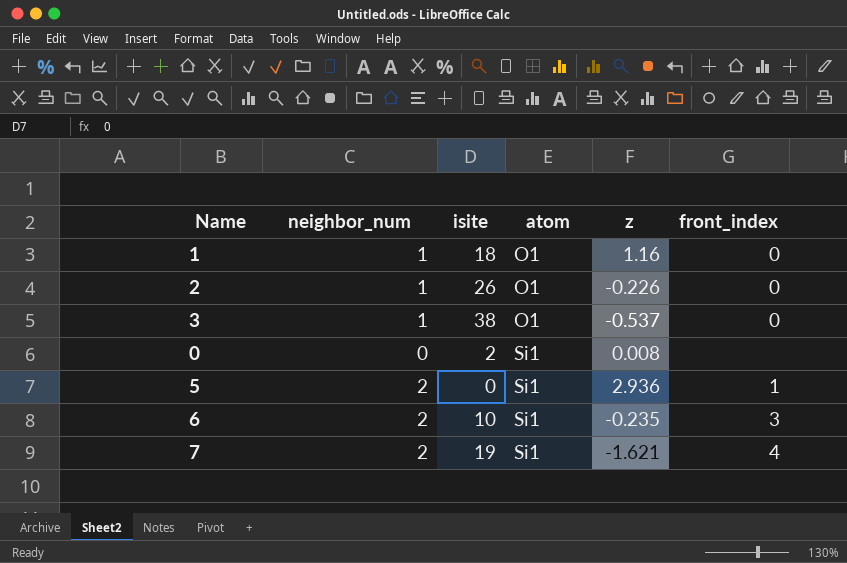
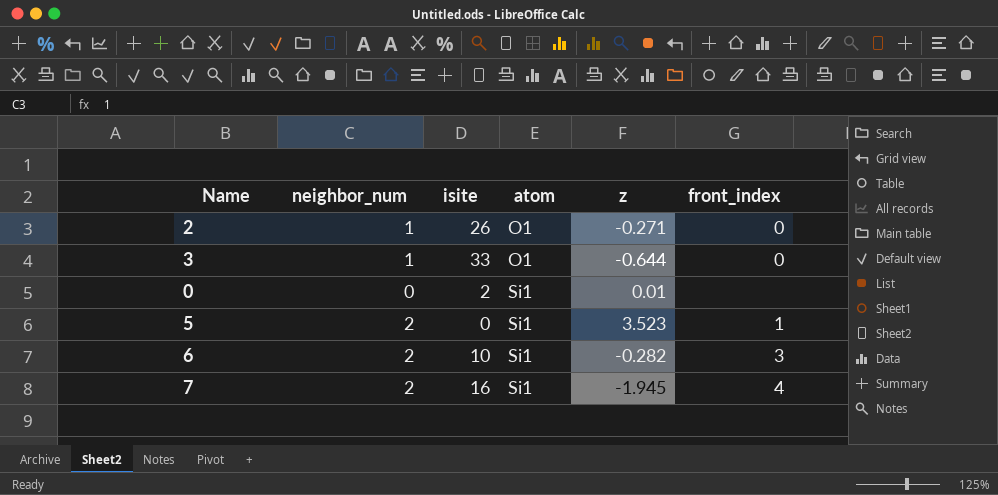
row 1: 1 | 18 | O1 | 1.16 | 0 -> none
2 | z: -0.226 -> -0.271
3 | isite: 38 -> 33
3 | z: -0.537 -> -0.644
0 | z: 0.008 -> 0.01
5 | z: 2.936 -> 3.523
6 | z: -0.235 -> -0.282
7 | isite: 19 -> 16
7 | z: -1.621 -> -1.945

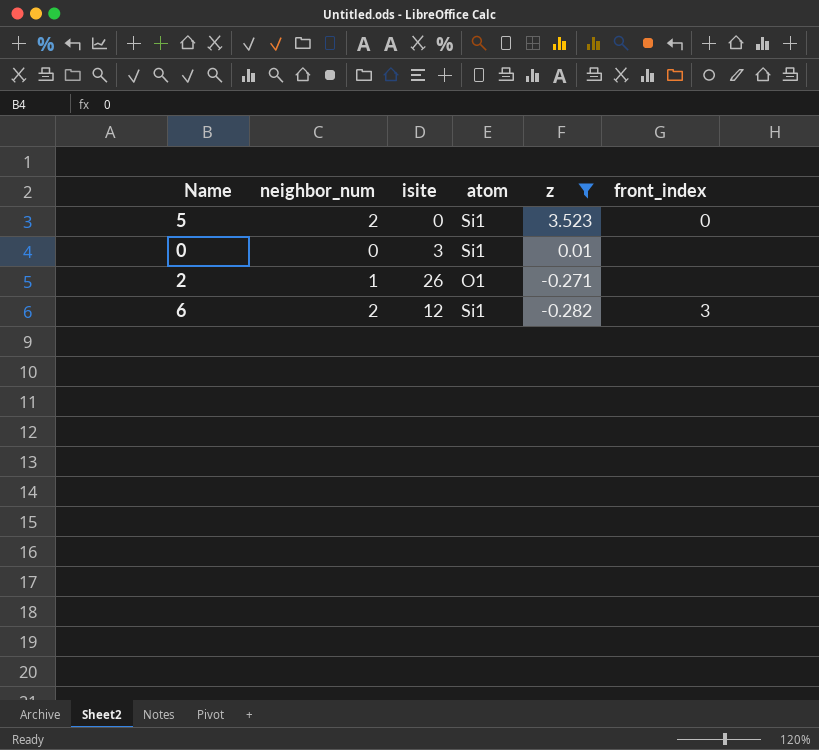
filter: none -> z >= -0.282
row order: atom ascending -> z descending
5 | front_index: 1 -> 0
0 | isite: 2 -> 3
2 | front_index: 0 -> none
6 | isite: 10 -> 12

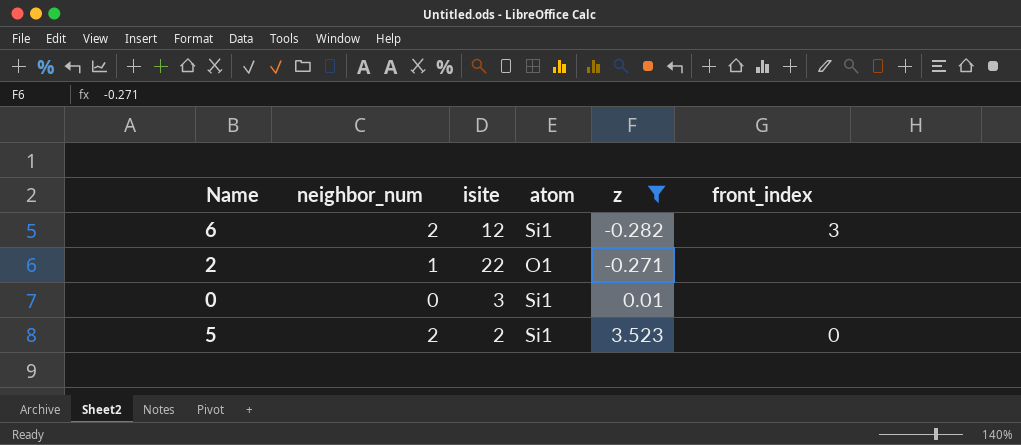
row order: z descending -> z ascending
2 | isite: 26 -> 22
5 | isite: 0 -> 2

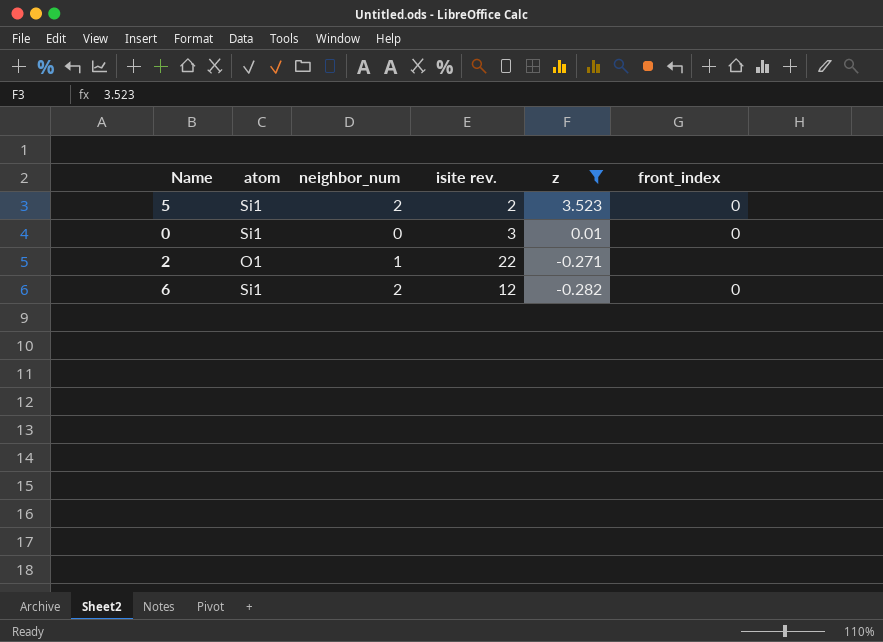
row order: z ascending -> z descending
column atom | position: 4 -> 2
column name: isite -> isite rev.
0 | front_index: none -> 0
6 | front_index: 3 -> 0

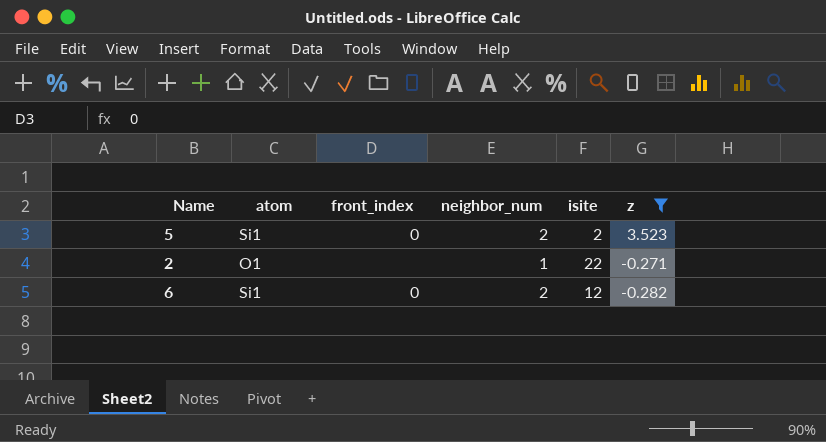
column front_index | position: 6 -> 3
column name: isite rev. -> isite
row 0: Si1 | 0 | 3 | 0.01 | 0 -> none

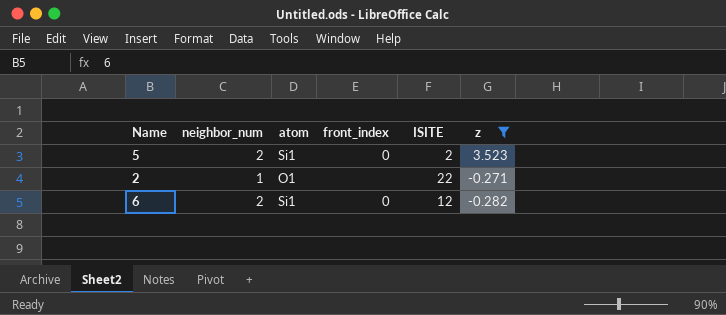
column neighbor_num | position: 4 -> 2
column name: isite -> ISITE

